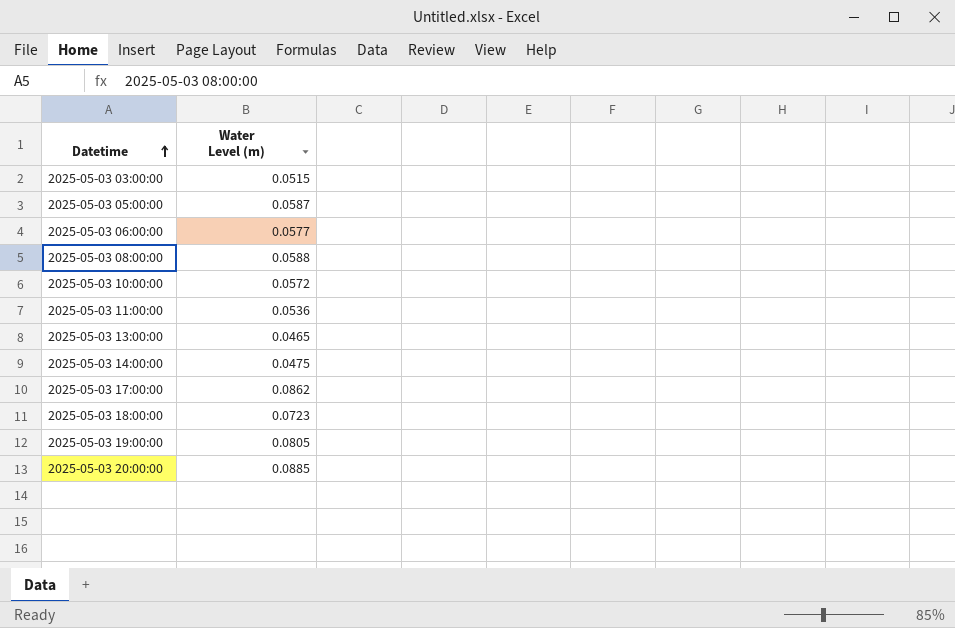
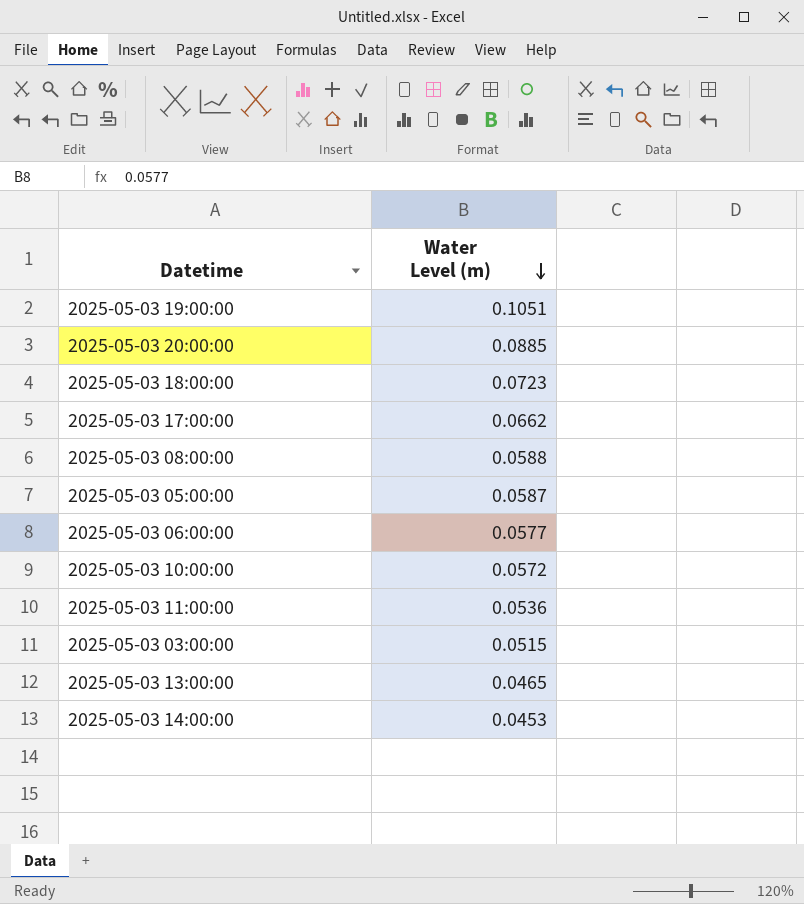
row order: Datetime ascending -> Water Level (m) descending
2025-05-03 19:00:00 | Water Level (m): 0.0805 -> 0.1051
2025-05-03 17:00:00 | Water Level (m): 0.0862 -> 0.0662
2025-05-03 14:00:00 | Water Level (m): 0.0475 -> 0.0453

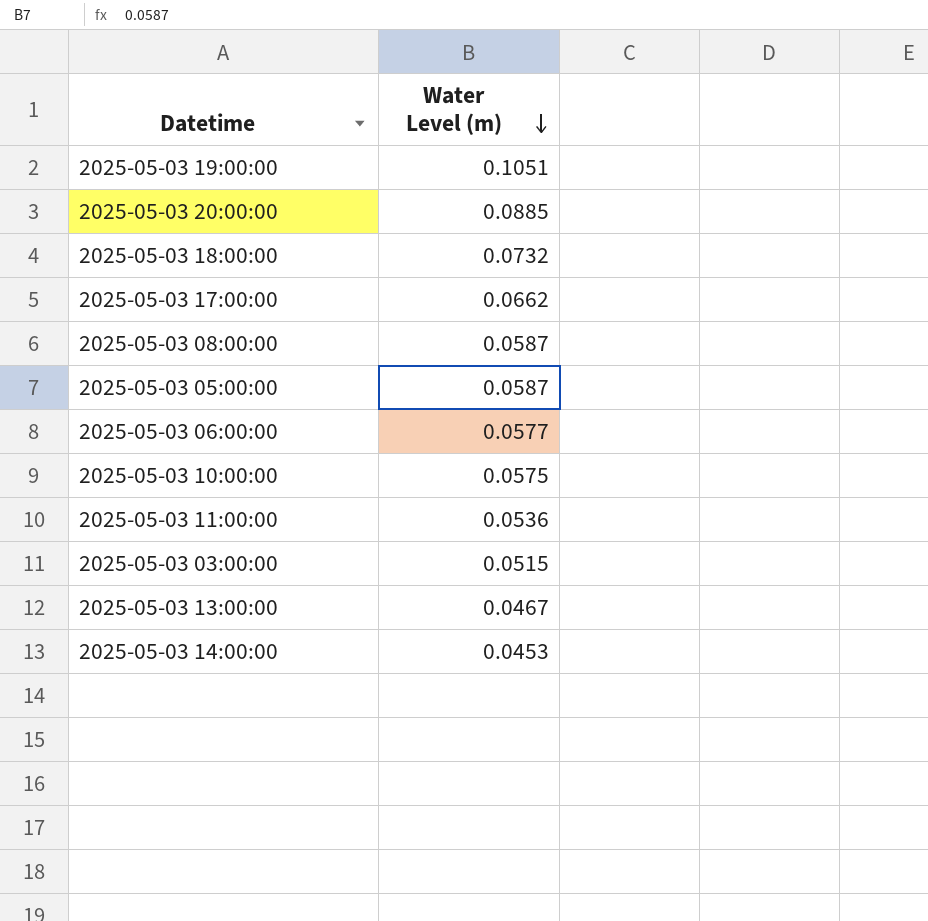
2025-05-03 18:00:00 | Water Level (m): 0.0723 -> 0.0732
2025-05-03 08:00:00 | Water Level (m): 0.0588 -> 0.0587
2025-05-03 10:00:00 | Water Level (m): 0.0572 -> 0.0575
2025-05-03 13:00:00 | Water Level (m): 0.0465 -> 0.0467

